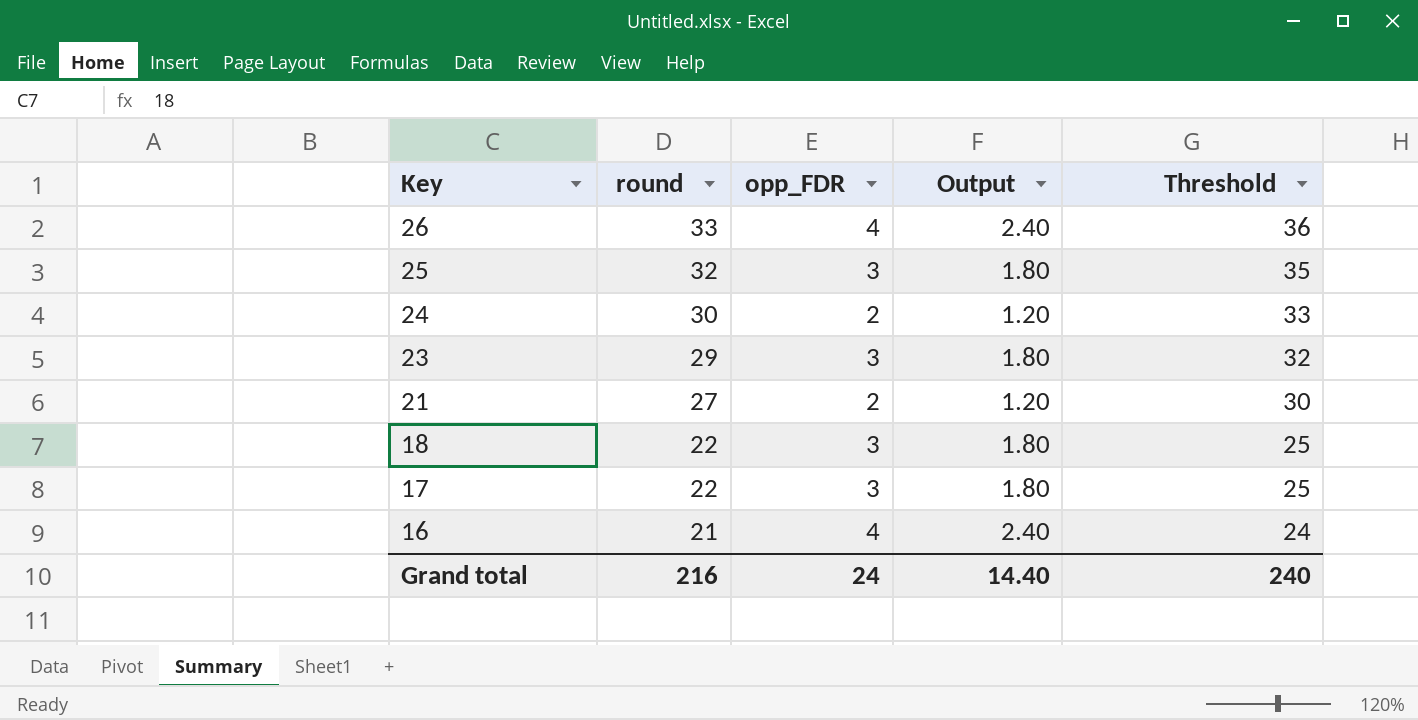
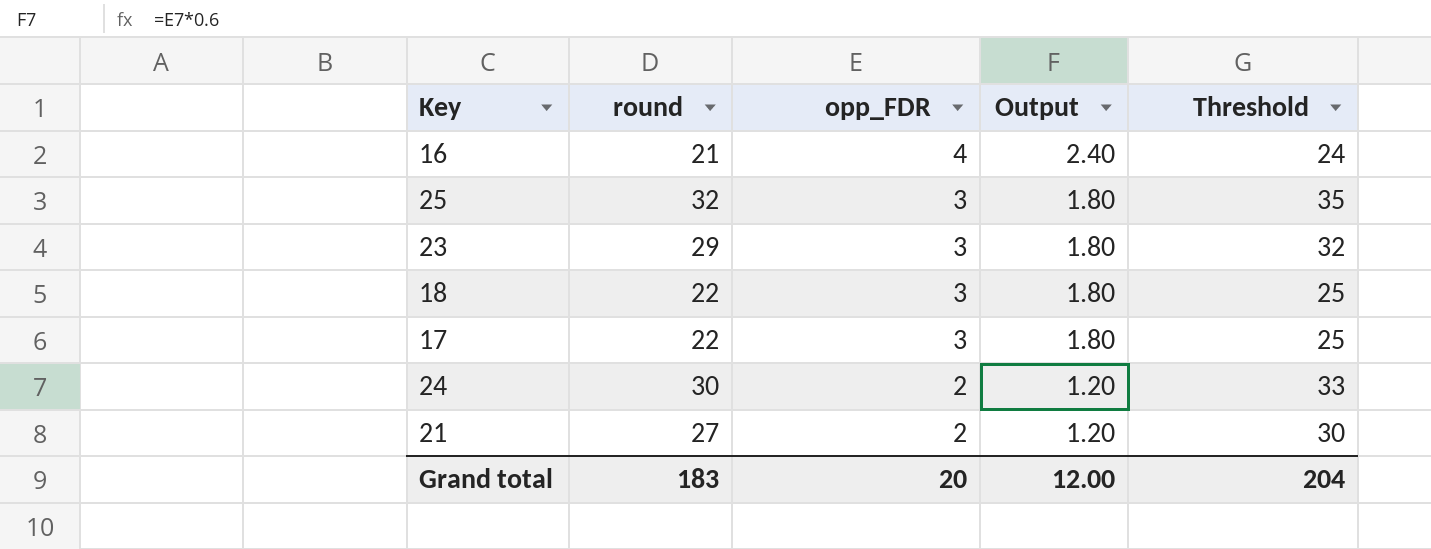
row order: Key descending -> opp_FDR descending
row 26: 33 | 4 | 2.40 | 36 -> none
Grand total | round: 216 -> 183
Grand total | opp_FDR: 24 -> 20
Grand total | Output: 14.40 -> 12.00
Grand total | Threshold: 240 -> 204

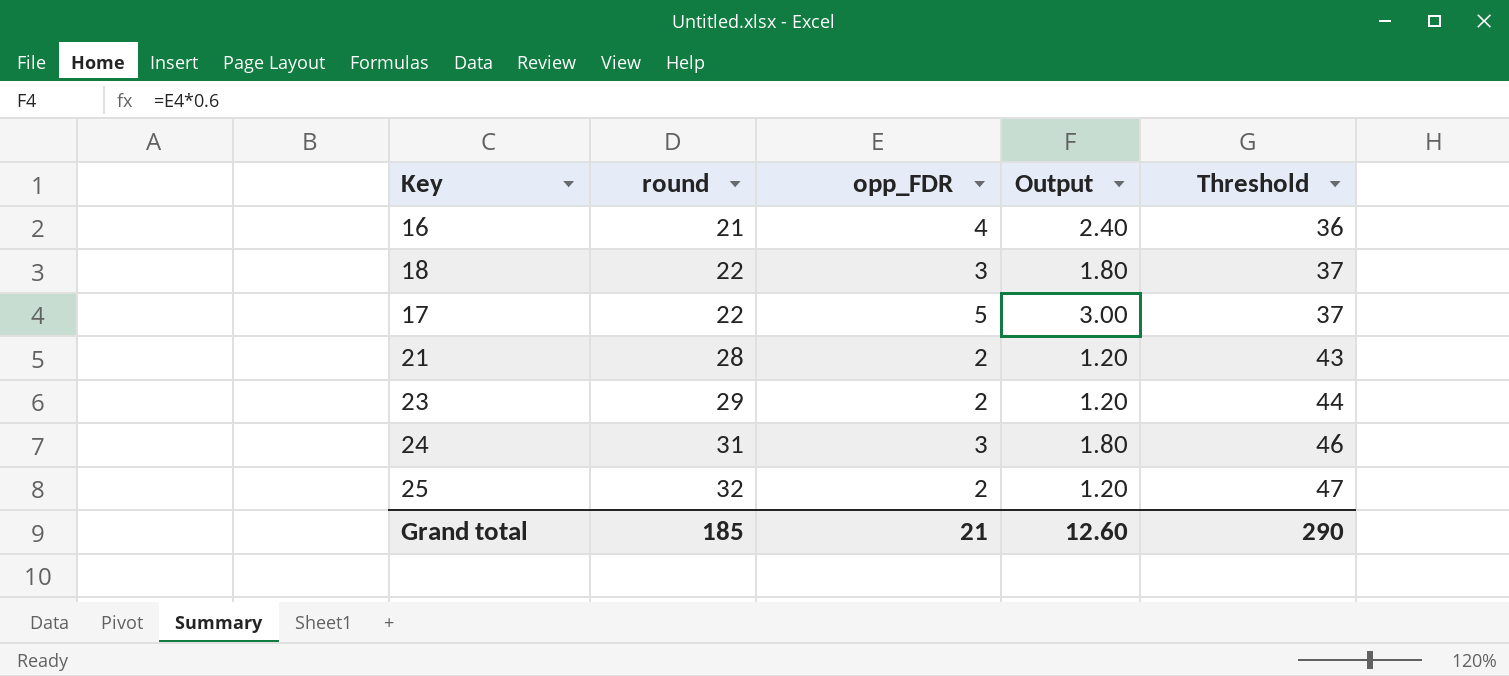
row order: opp_FDR descending -> round ascending
column Threshold | formula: [round] + 3 -> [round] + 15
17 | opp_FDR: 3 -> 5
17 | Output: 1.80 -> 3.00
21 | round: 27 -> 28
23 | opp_FDR: 3 -> 2
23 | Output: 1.80 -> 1.20
24 | round: 30 -> 31
24 | opp_FDR: 2 -> 3
24 | Output: 1.20 -> 1.80
25 | opp_FDR: 3 -> 2
25 | Output: 1.80 -> 1.20
Grand total | round: 183 -> 185
Grand total | opp_FDR: 20 -> 21
Grand total | Output: 12.00 -> 12.60
Grand total | Threshold: 204 -> 290

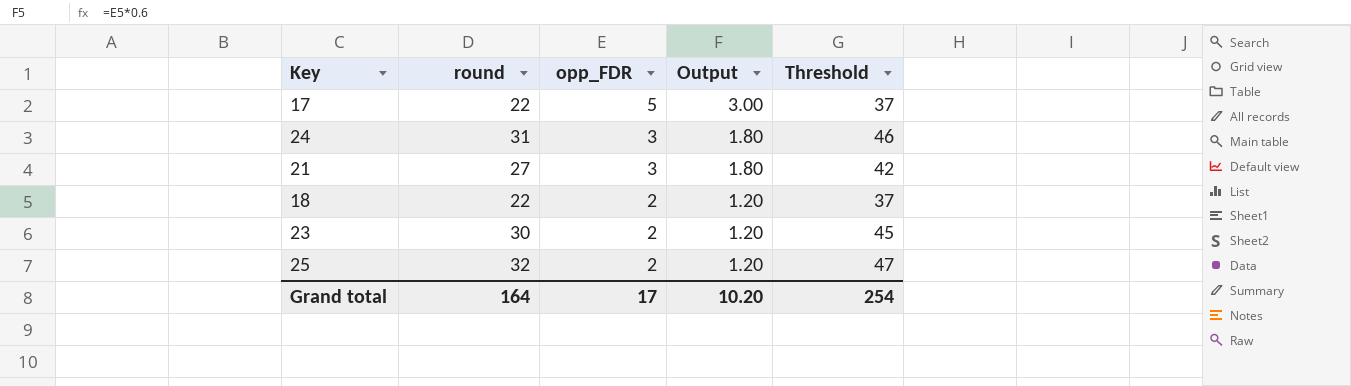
row order: round ascending -> opp_FDR descending
row 16: 21 | 4 | 2.40 | 36 -> none
21 | round: 28 -> 27
21 | opp_FDR: 2 -> 3
21 | Output: 1.20 -> 1.80
21 | Threshold: 43 -> 42
18 | opp_FDR: 3 -> 2
18 | Output: 1.80 -> 1.20
23 | round: 29 -> 30
23 | Threshold: 44 -> 45
Grand total | round: 185 -> 164
Grand total | opp_FDR: 21 -> 17
Grand total | Output: 12.60 -> 10.20
Grand total | Threshold: 290 -> 254

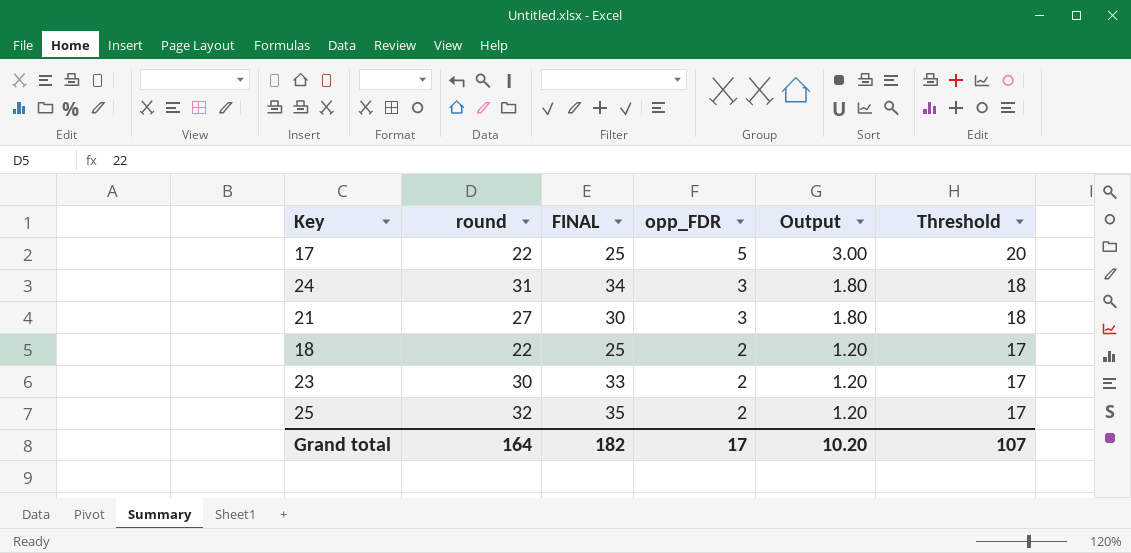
column FINAL | formula: none -> [round] + 3
column Threshold | formula: [round] + 15 -> [opp_FDR] + 15
Grand total | Threshold: 254 -> 107

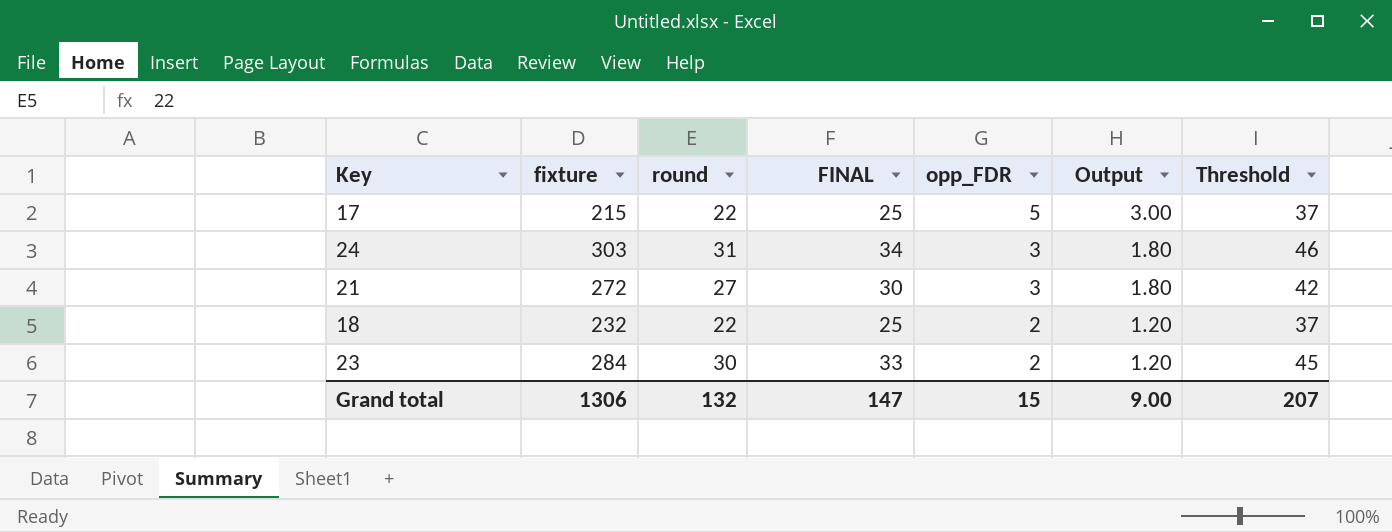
column fixture | position: none -> 2
column Threshold | formula: [opp_FDR] + 15 -> [round] + 15
row 25: 32 | 35 | 2 | 1.20 | 17 -> none
Grand total | round: 164 -> 132
Grand total | FINAL: 182 -> 147
Grand total | opp_FDR: 17 -> 15
Grand total | Output: 10.20 -> 9.00
Grand total | Threshold: 107 -> 207

